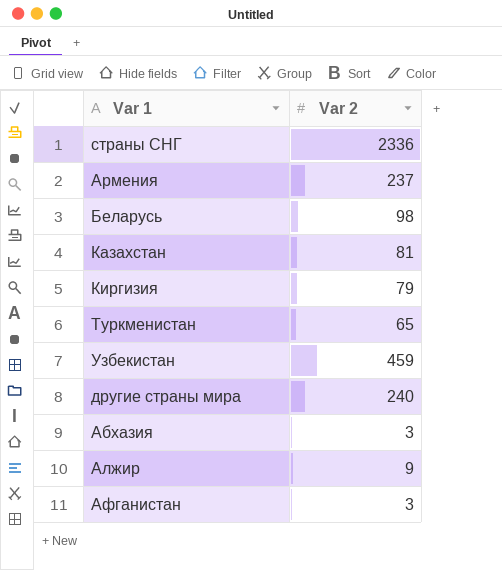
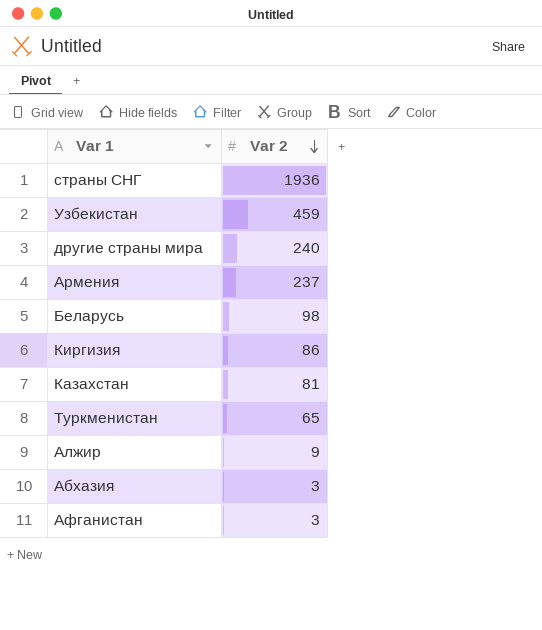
row order: none -> Var 2 descending
страны СНГ | Var 2: 2336 -> 1936
Киргизия | Var 2: 79 -> 86

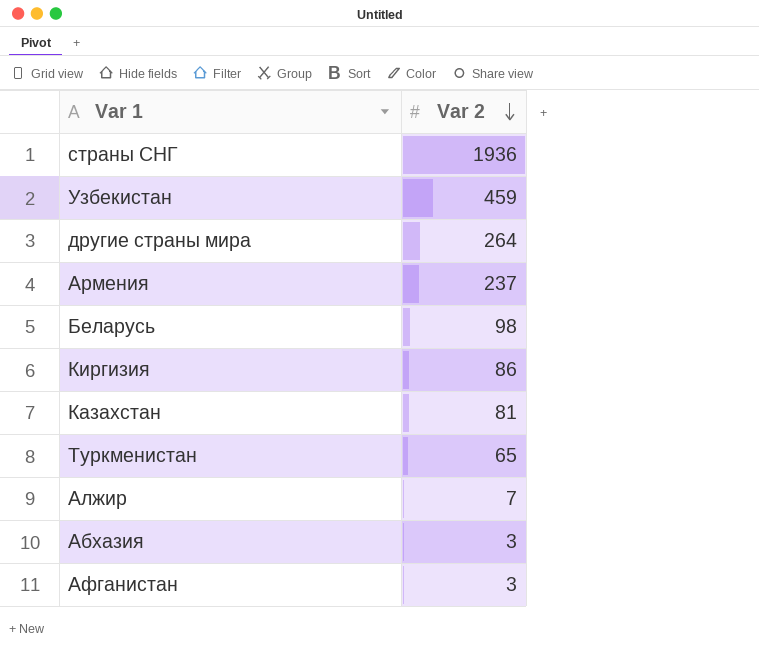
другие страны мира | Var 2: 240 -> 264
Алжир | Var 2: 9 -> 7

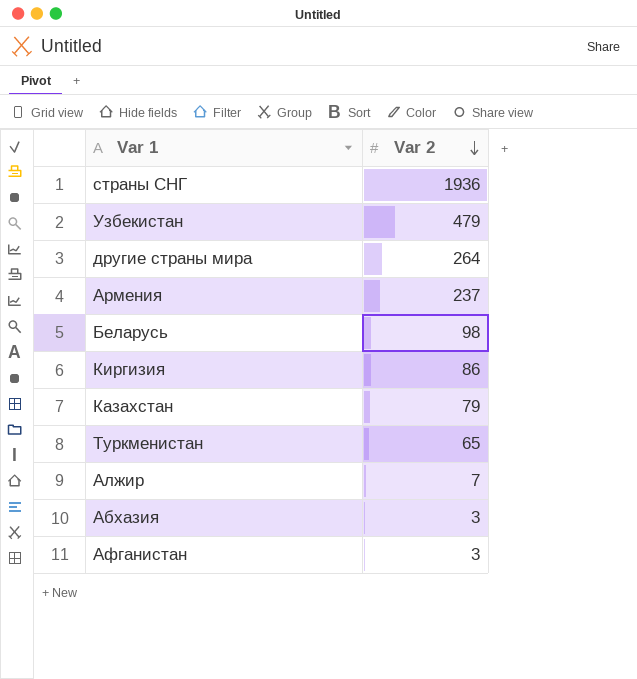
Узбекистан | Var 2: 459 -> 479
Казахстан | Var 2: 81 -> 79

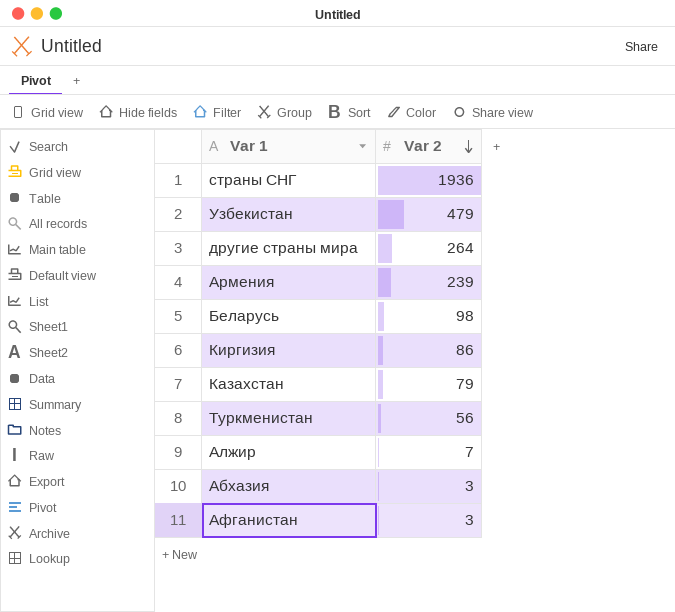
Армения | Var 2: 237 -> 239
Туркменистан | Var 2: 65 -> 56

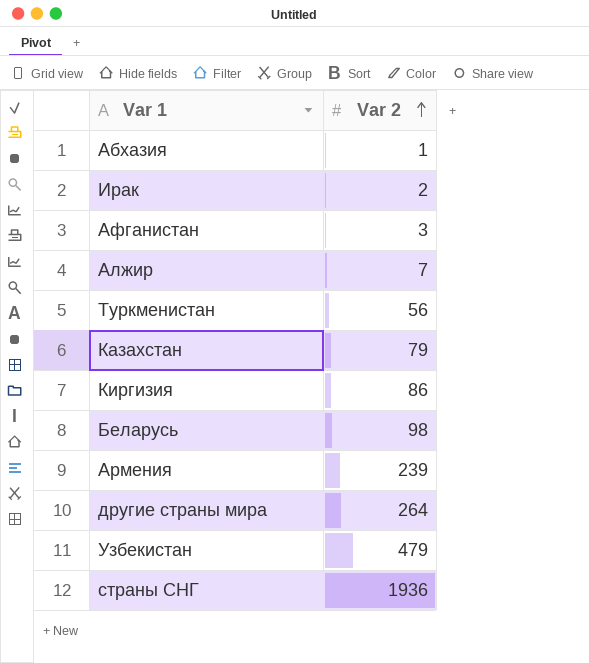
row order: Var 2 descending -> Var 2 ascending
Абхазия | Var 2: 3 -> 1
row Ирак: none -> 2

